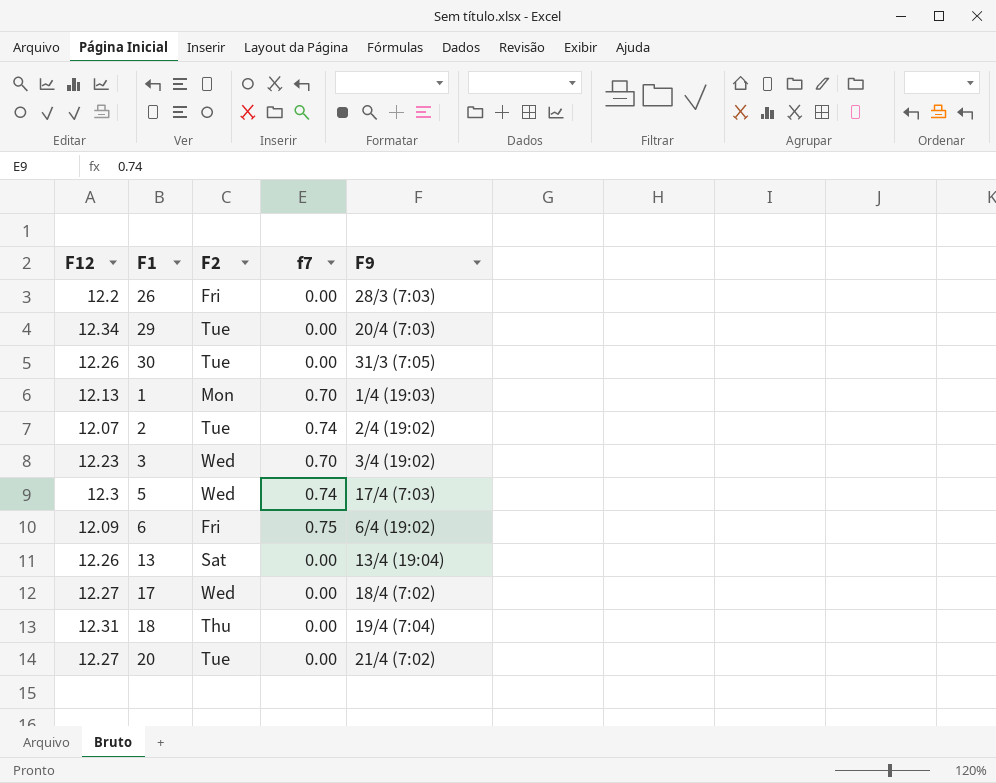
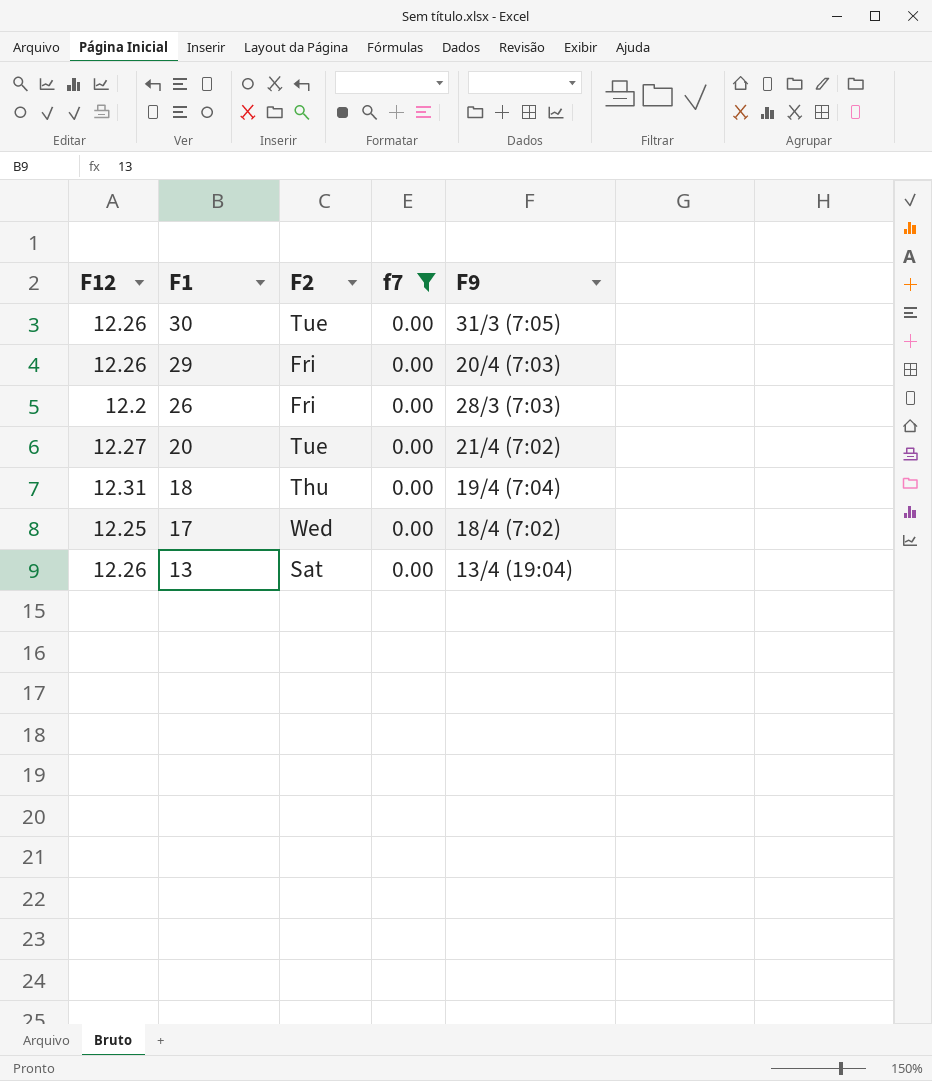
filter: none -> f7 = 0.00
row order: none -> F1 descending
29 | F12: 12.34 -> 12.26
29 | F2: Tue -> Fri
17 | F12: 12.27 -> 12.25

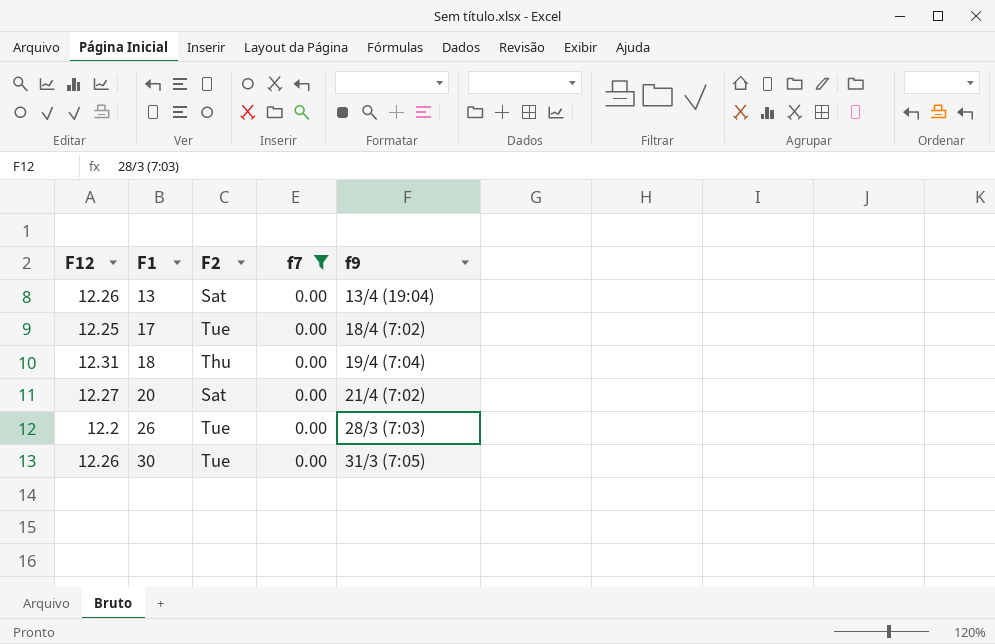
row order: F1 descending -> F1 ascending
column name: F9 -> f9
row 29: 12.26 | Fri | 0.00 | 20/4 (7:03) -> none
17 | F2: Wed -> Tue
20 | F2: Tue -> Sat
26 | F2: Fri -> Tue

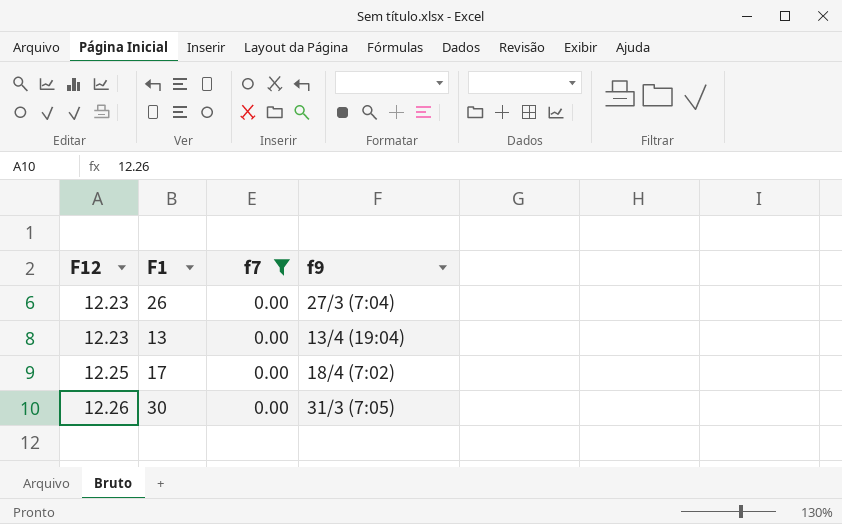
row order: F1 ascending -> F12 ascending
column F2 | position: 3 -> none
row 18: 12.31 | Thu | 0.00 | 19/4 (7:04) -> none
row 20: 12.27 | Sat | 0.00 | 21/4 (7:02) -> none
26 | F12: 12.2 -> 12.23
26 | f9: 28/3 (7:03) -> 27/3 (7:04)
13 | F12: 12.26 -> 12.23

